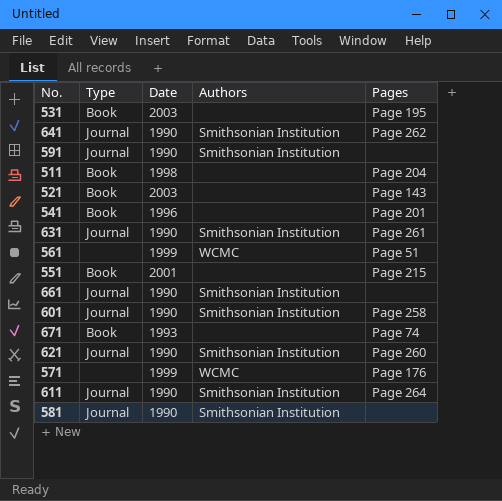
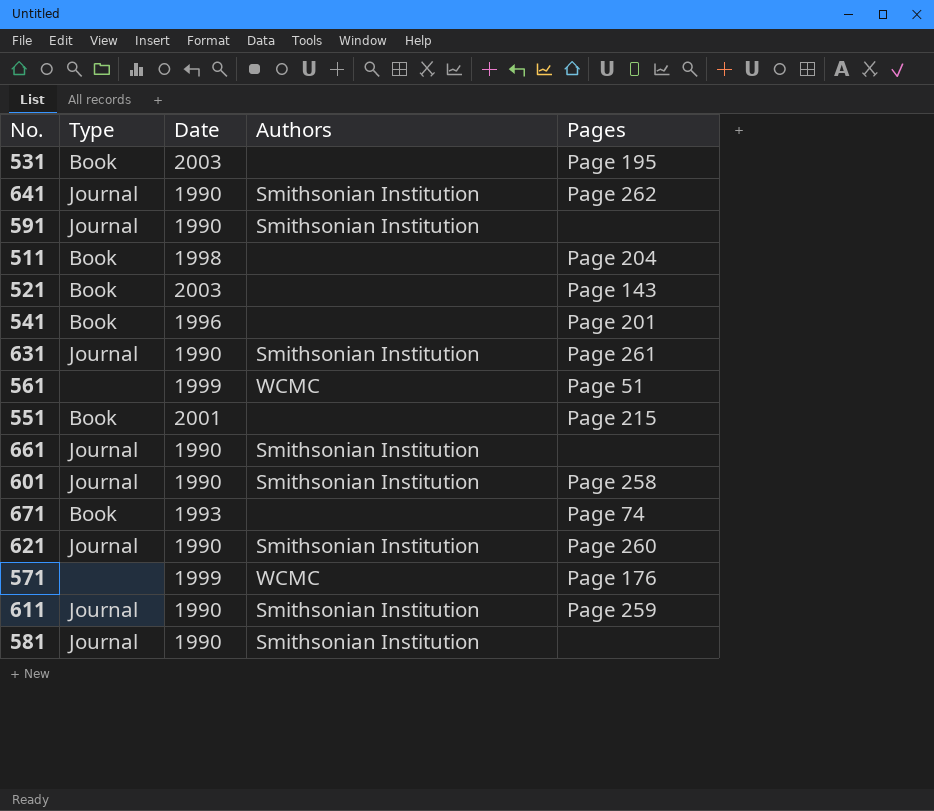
611 | Pages: Page 264 -> Page 259

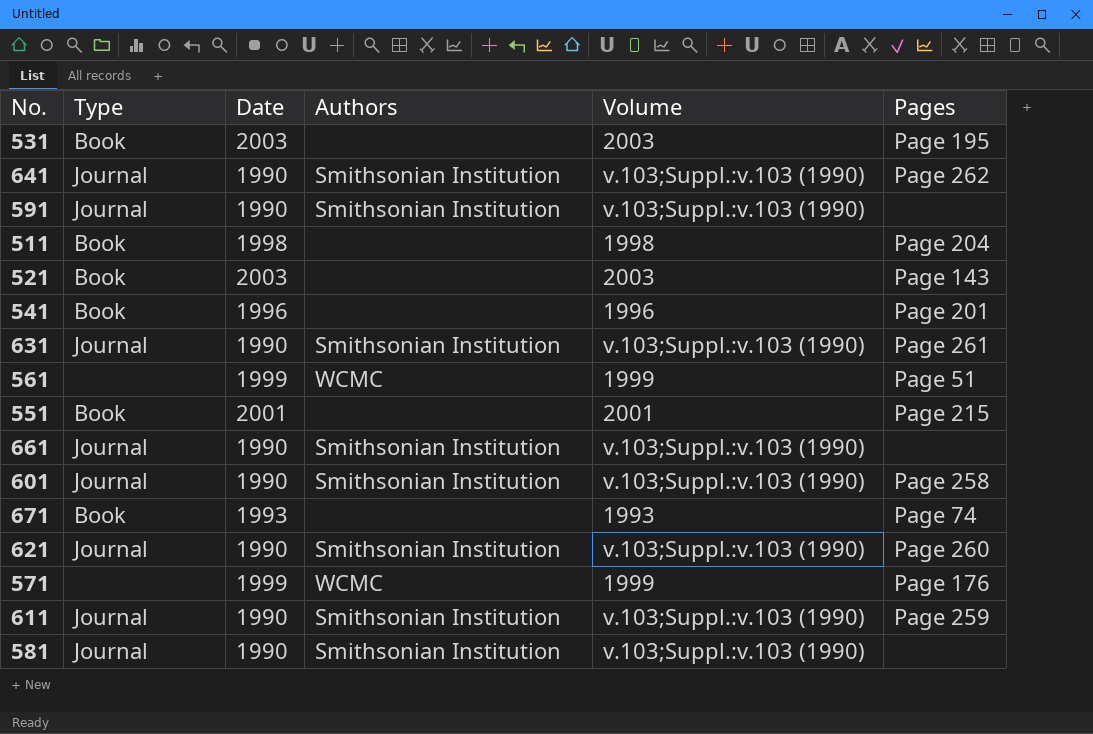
column Volume | position: none -> 5

